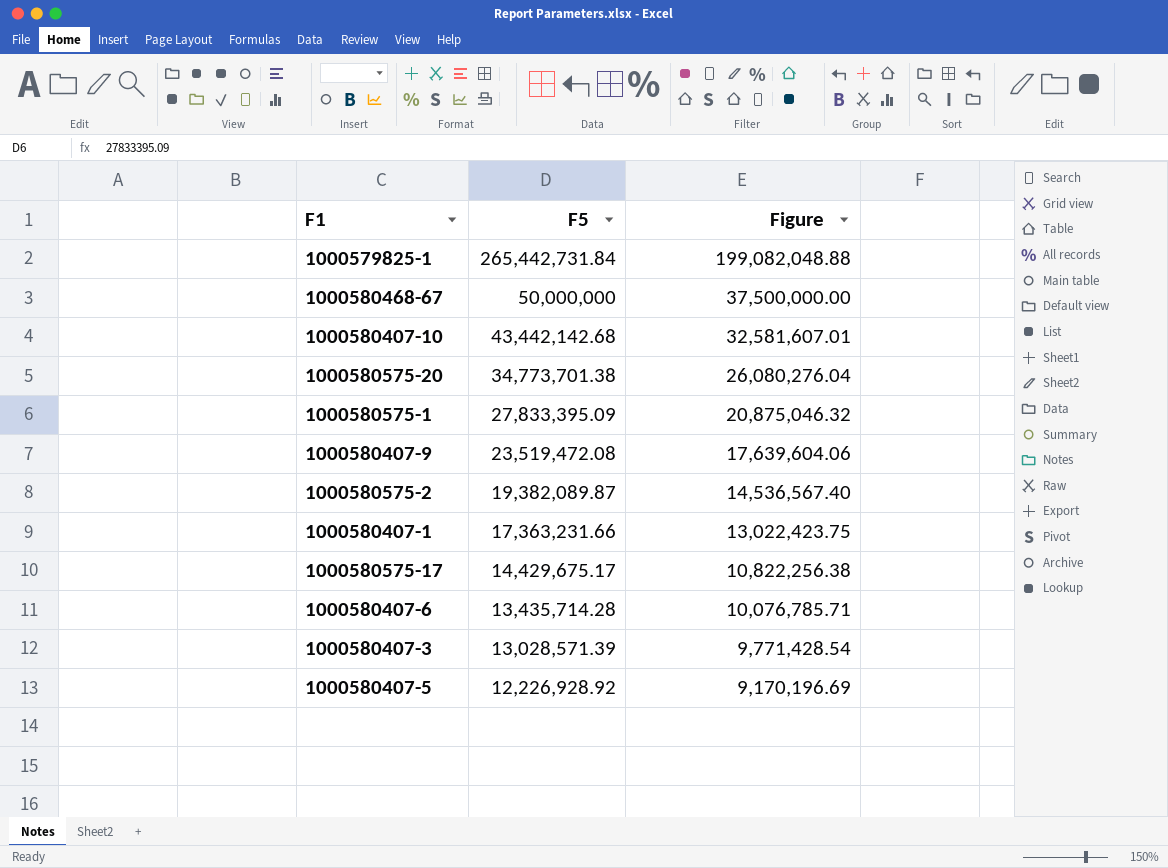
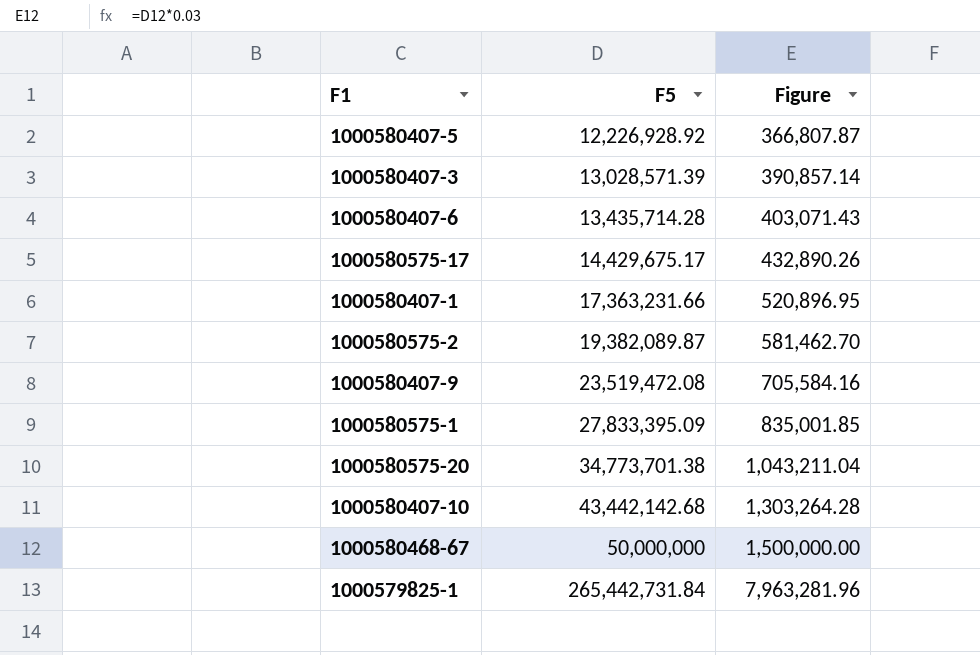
row order: F5 descending -> F5 ascending
column Figure | formula: [F5] * 0.75 -> [F5] * 0.03

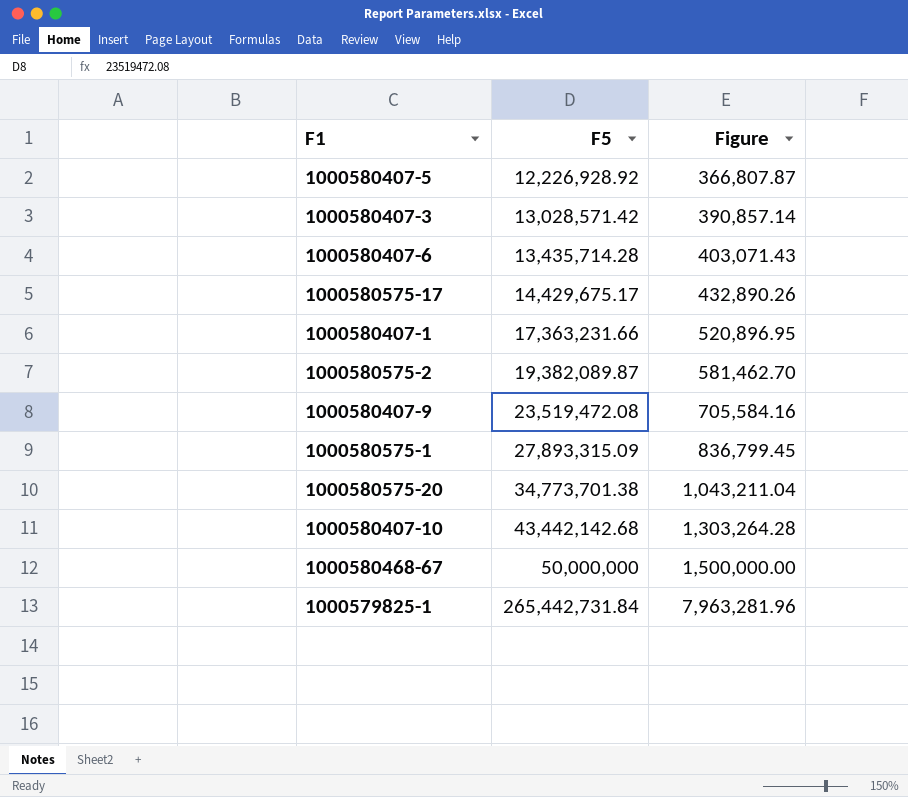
1000580407-3 | F5: 13,028,571.39 -> 13,028,571.42
1000580575-1 | F5: 27,833,395.09 -> 27,893,315.09
1000580575-1 | Figure: 835,001.85 -> 836,799.45

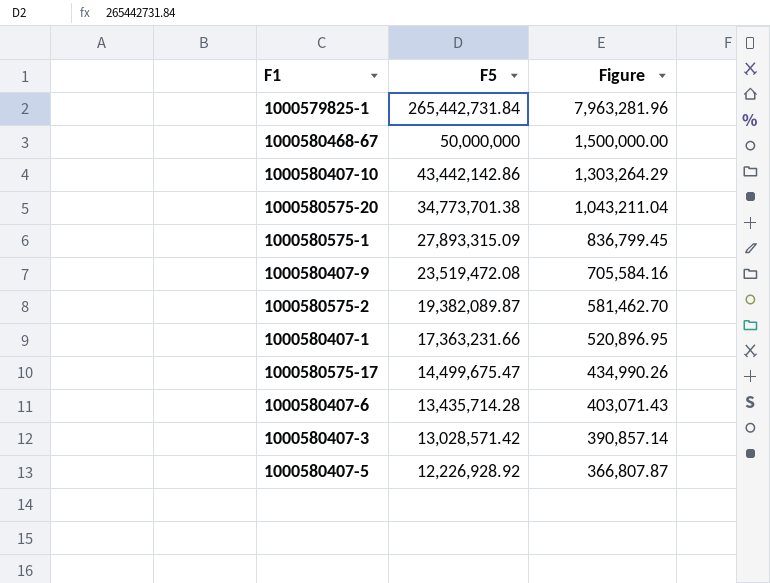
row order: F5 ascending -> F5 descending
1000580407-10 | F5: 43,442,142.68 -> 43,442,142.86
1000580407-10 | Figure: 1,303,264.28 -> 1,303,264.29
1000580575-17 | F5: 14,429,675.17 -> 14,499,675.47
1000580575-17 | Figure: 432,890.26 -> 434,990.26

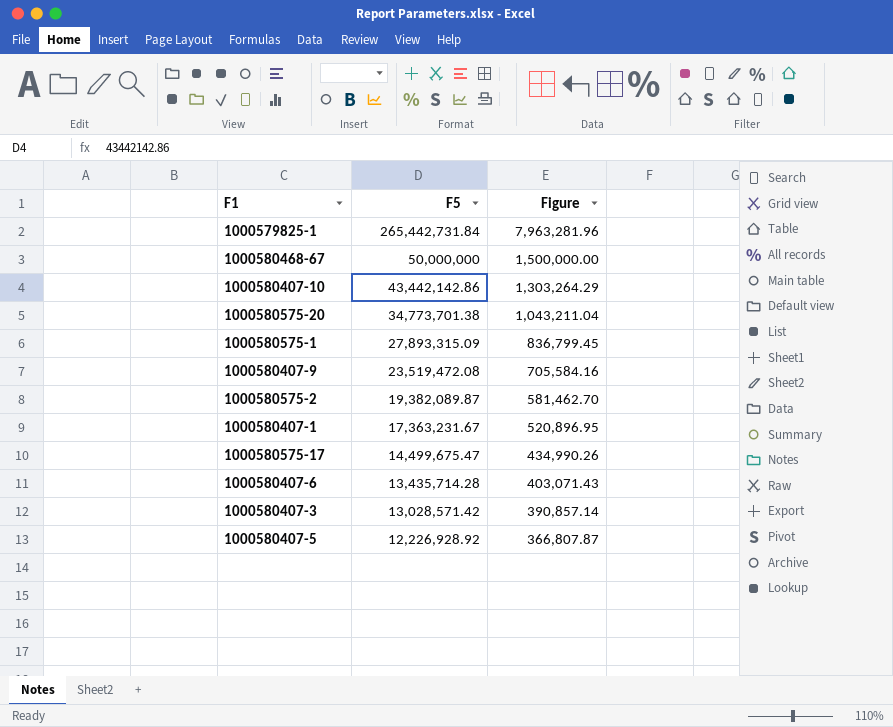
1000580407-1 | F5: 17,363,231.66 -> 17,363,231.67

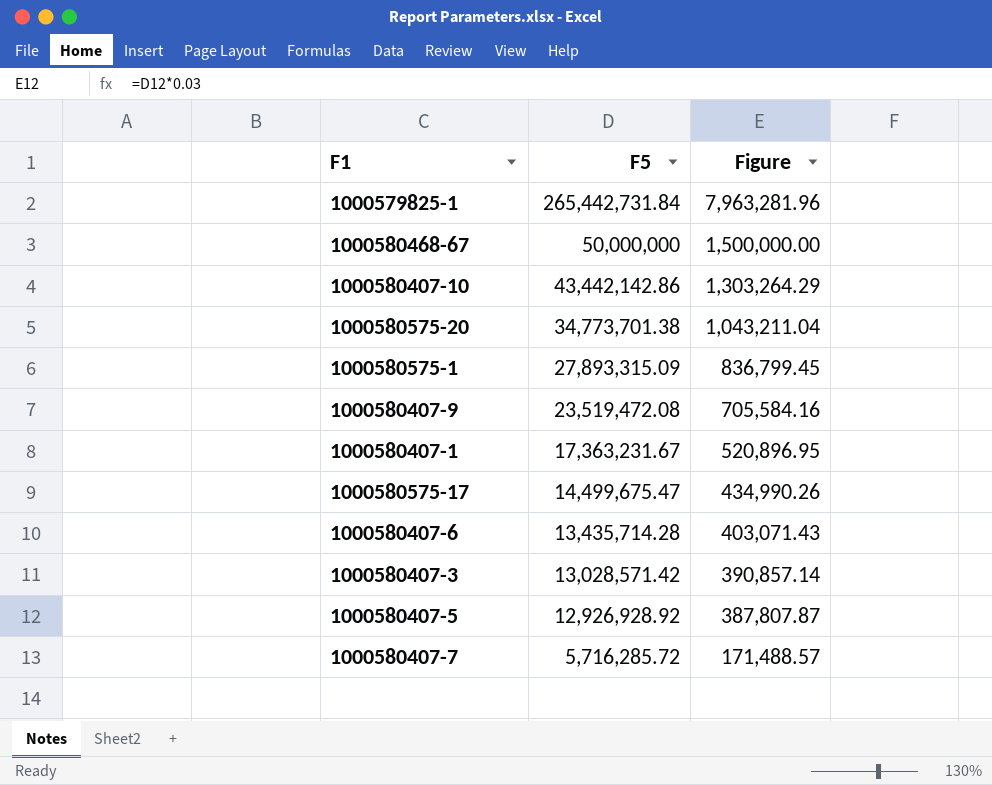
row 1000580575-2: 19,382,089.87 | 581,462.70 -> none
1000580407-5 | F5: 12,226,928.92 -> 12,926,928.92
1000580407-5 | Figure: 366,807.87 -> 387,807.87
row 1000580407-7: none -> 5,716,285.72 | 171,488.57

